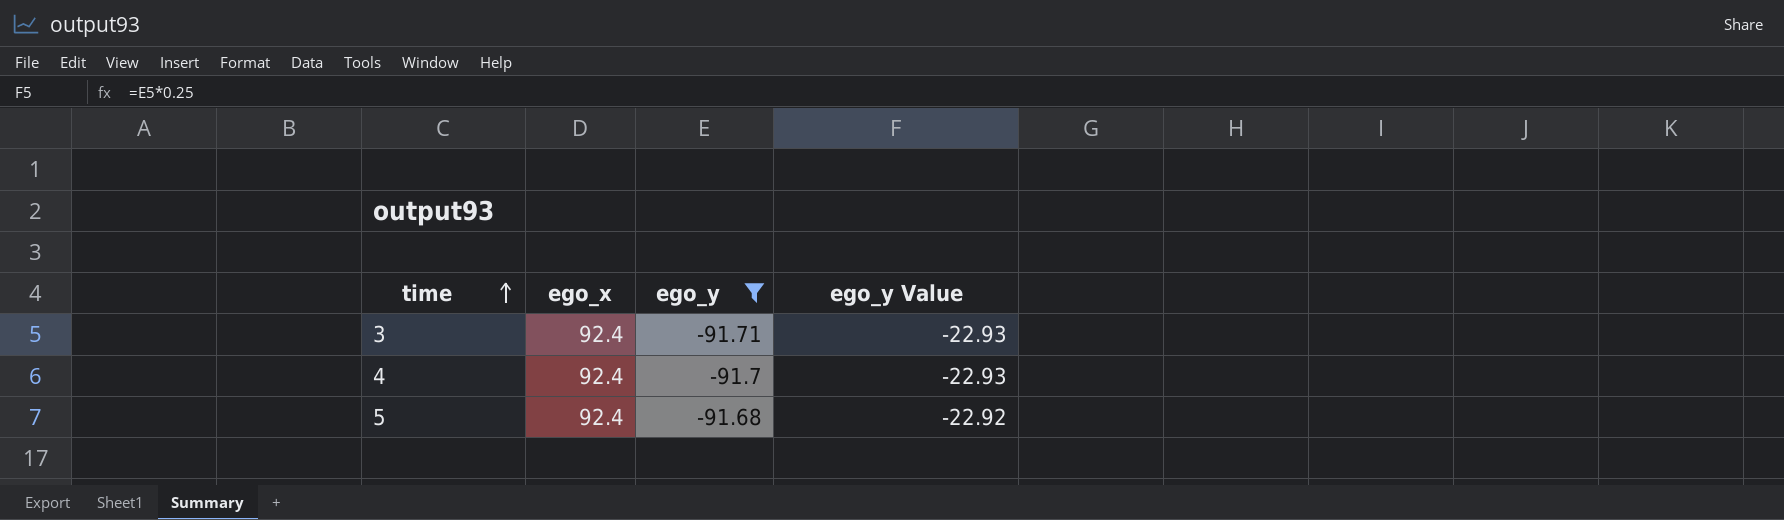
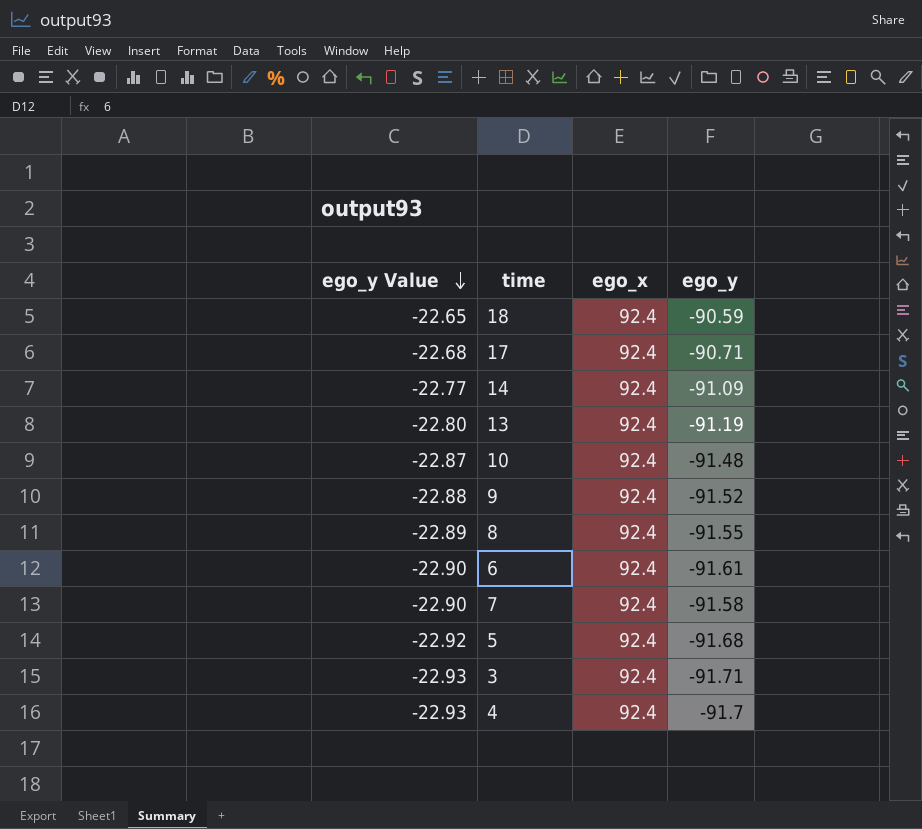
filter: ego_y <= -91.68 -> none
row order: time ascending -> ego_y Value descending
column ego_y Value | position: 4 -> 1

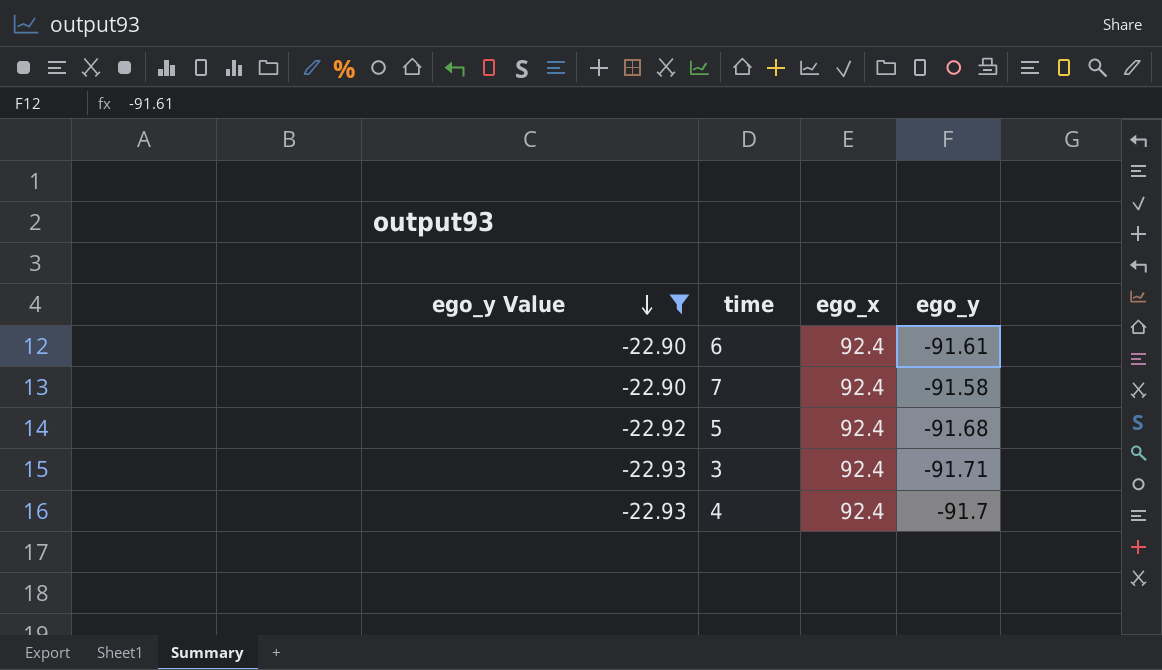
filter: none -> ego_y Value <= -22.90

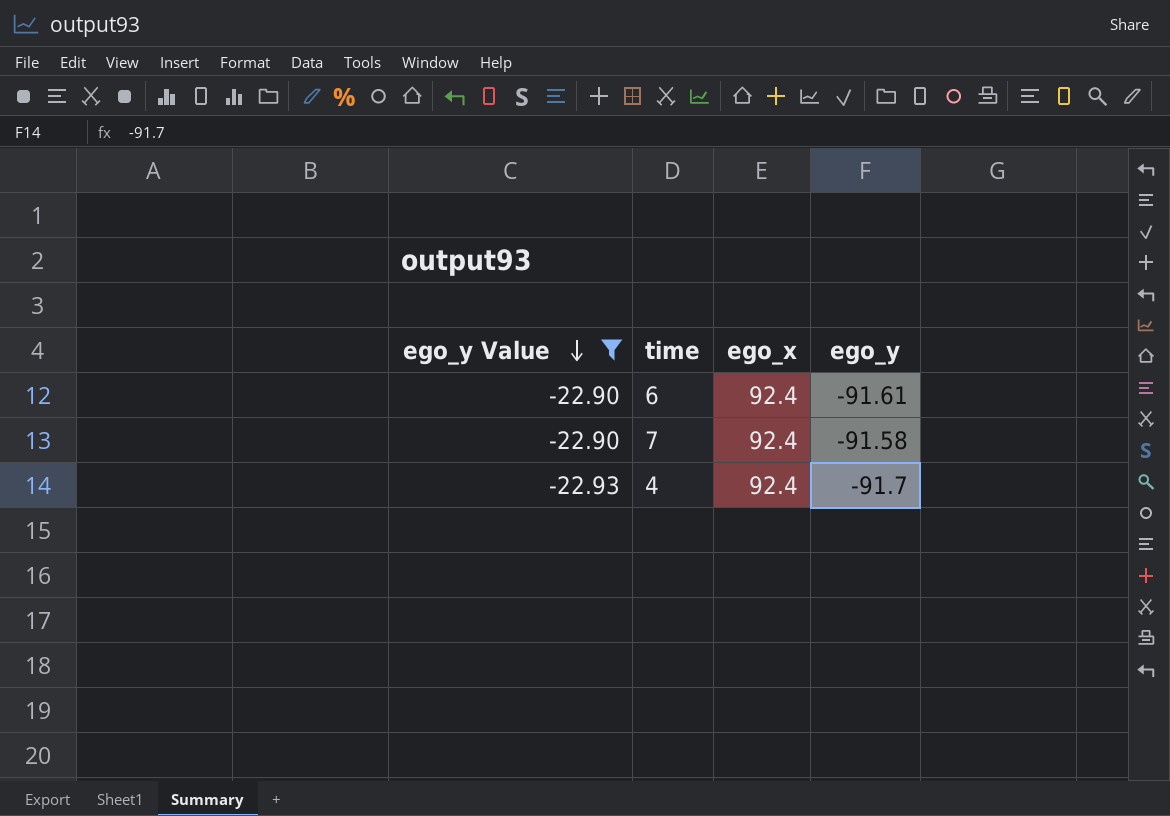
row 5: -22.92 | 92.4 | -91.68 -> none
row 3: -22.93 | 92.4 | -91.71 -> none

